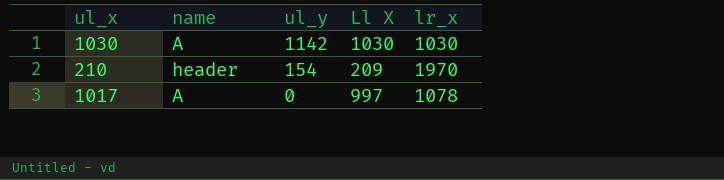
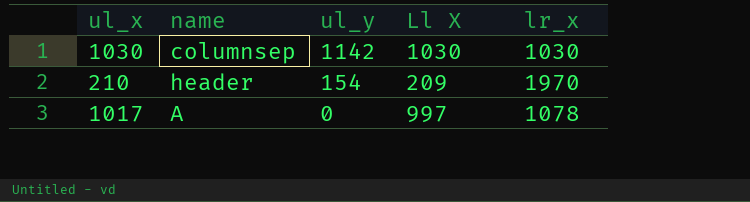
1030 | name: A -> columnsep

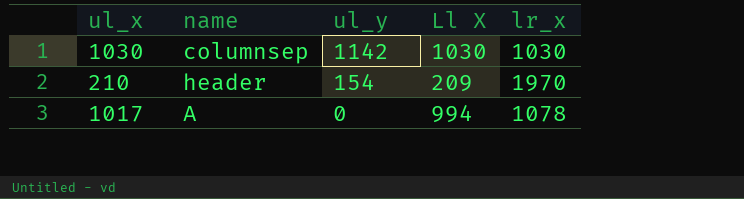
1017 | Ll X: 997 -> 994

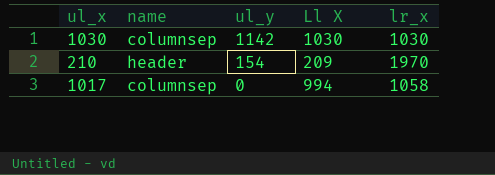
1017 | name: A -> columnsep
1017 | lr_x: 1078 -> 1058

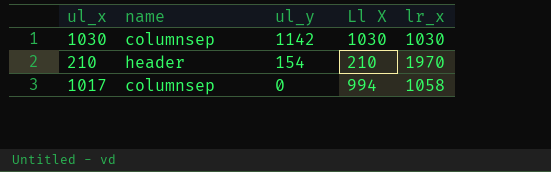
210 | Ll X: 209 -> 210

